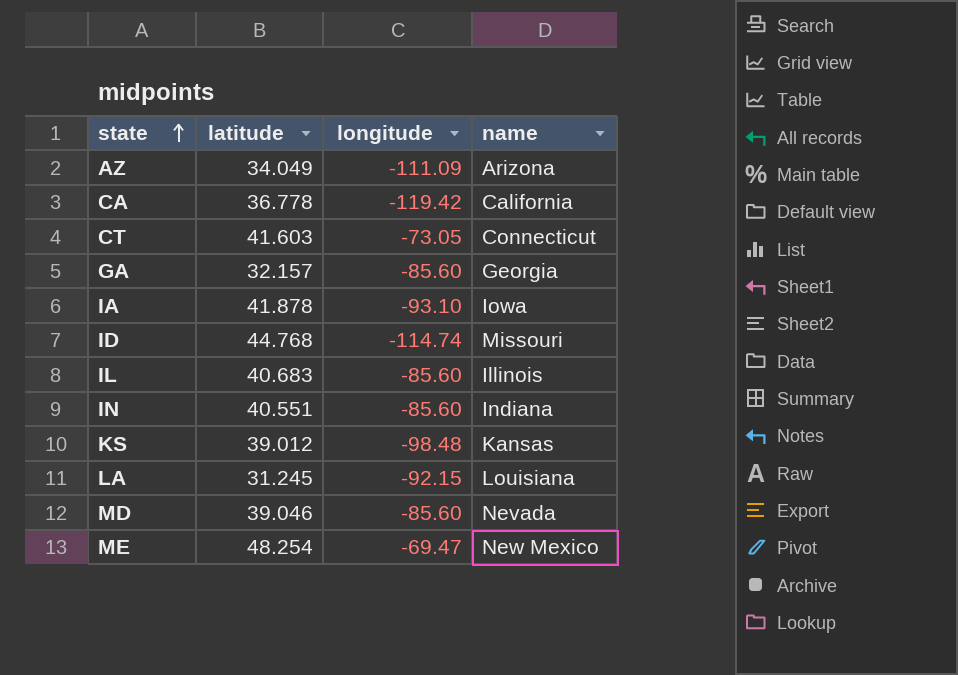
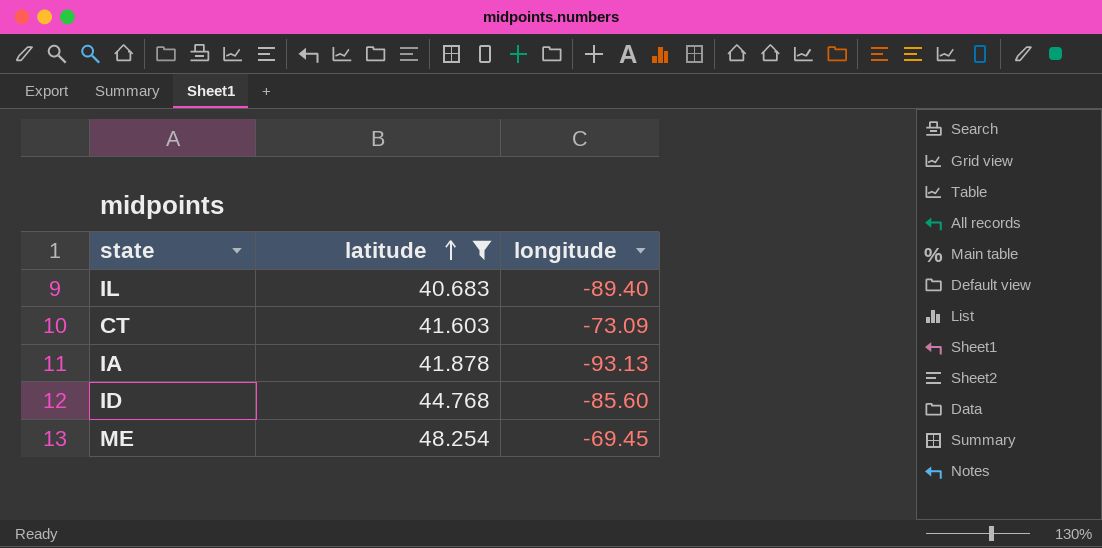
filter: none -> latitude >= 40.683
row order: state ascending -> latitude ascending
column name | position: 4 -> none
IL | longitude: -85.60 -> -89.40
CT | longitude: -73.05 -> -73.09
IA | longitude: -93.10 -> -93.13
ID | longitude: -114.74 -> -85.60
ME | longitude: -69.47 -> -69.45

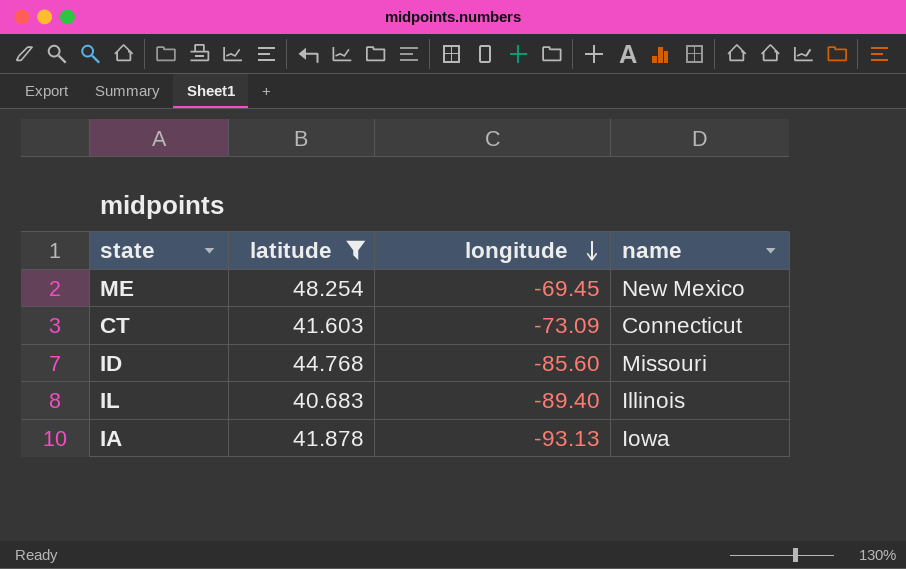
row order: latitude ascending -> longitude descending
column name | position: none -> 4

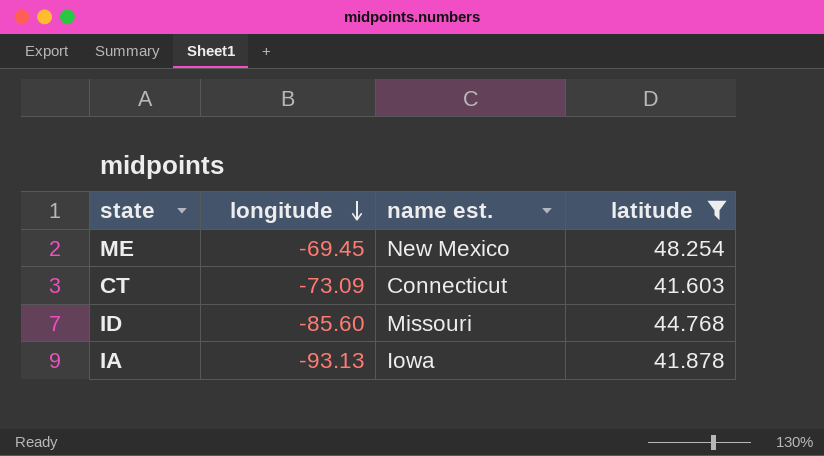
column name: name -> name est.
column latitude | position: 2 -> 4
row IL: 40.683 | -89.40 | Illinois -> none

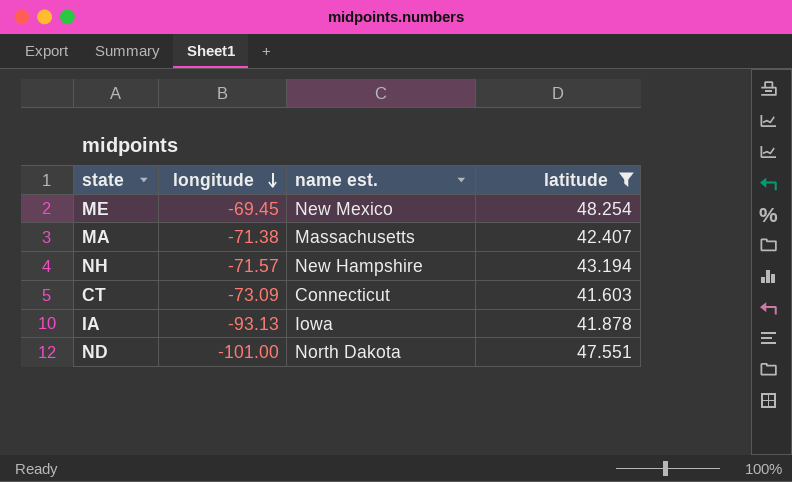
row ID: -85.60 | Missouri | 44.768 -> none
row MA: none -> -71.38 | Massachusetts | 42.407
row NH: none -> -71.57 | New Hampshire | 43.194
row ND: none -> -101.00 | North Dakota | 47.551

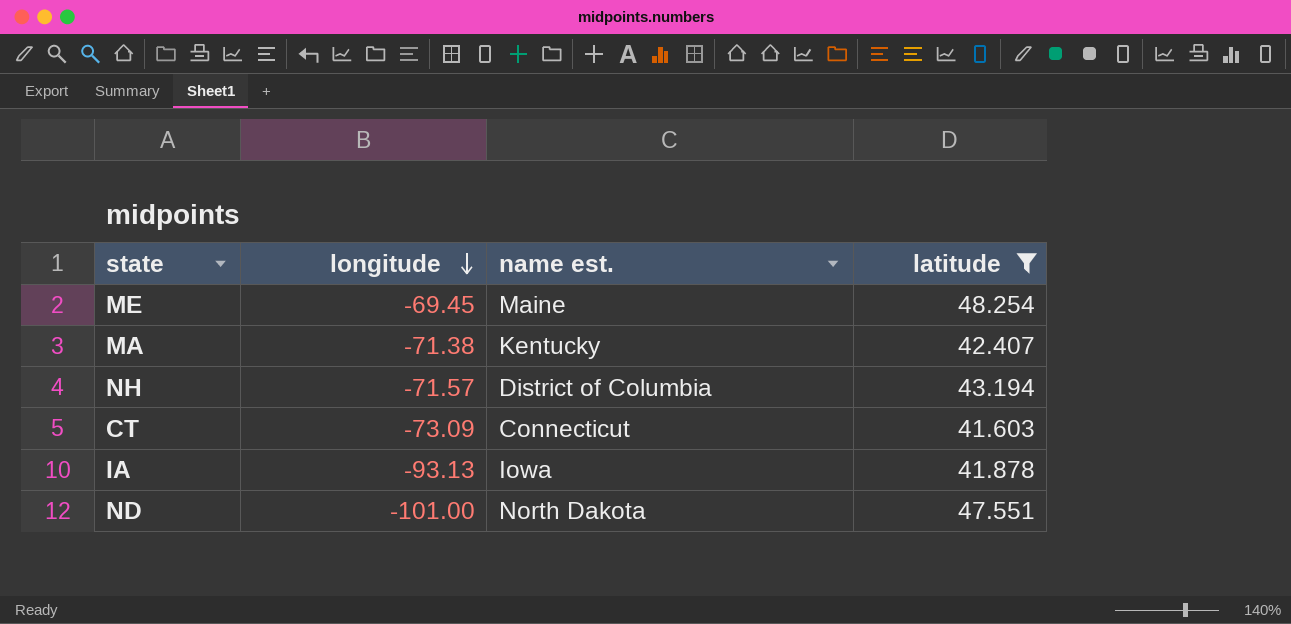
ME | name est.: New Mexico -> Maine
MA | name est.: Massachusetts -> Kentucky
NH | name est.: New Hampshire -> District of Columbia

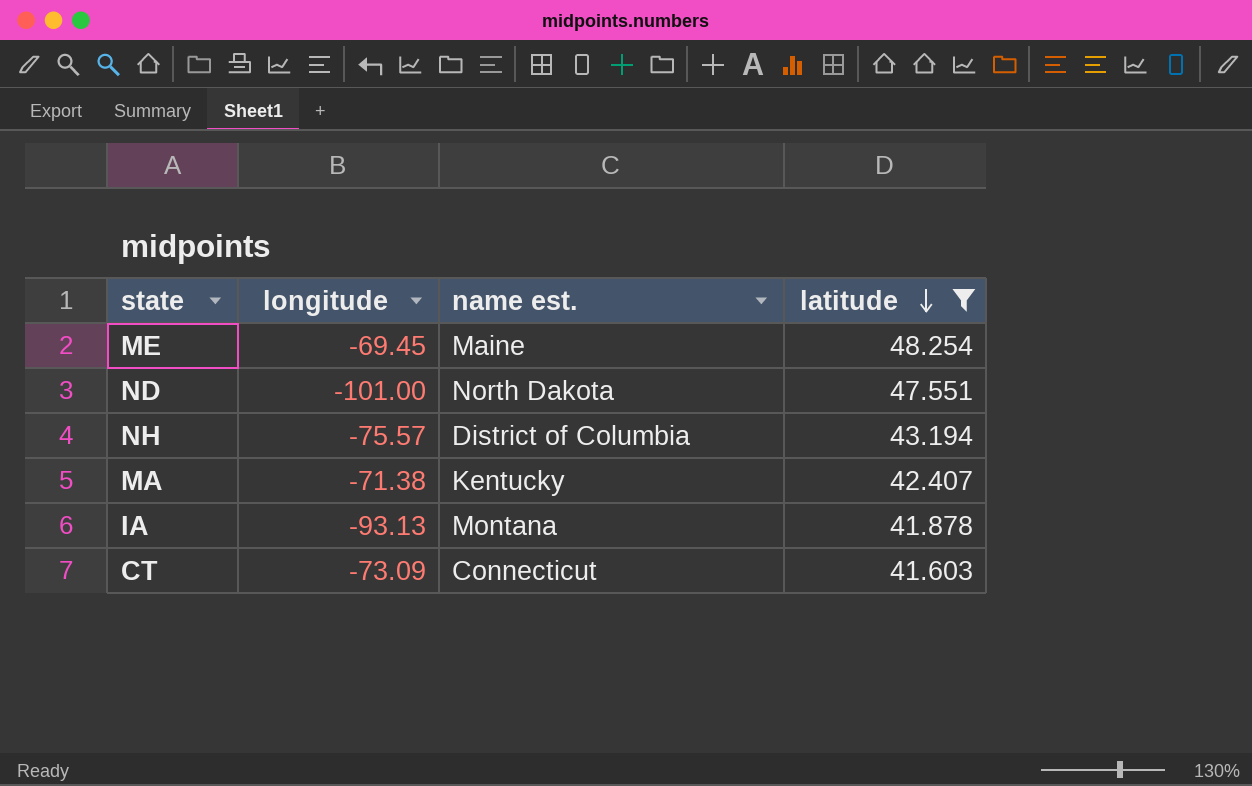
row order: longitude descending -> latitude descending
NH | longitude: -71.57 -> -75.57
IA | name est.: Iowa -> Montana

